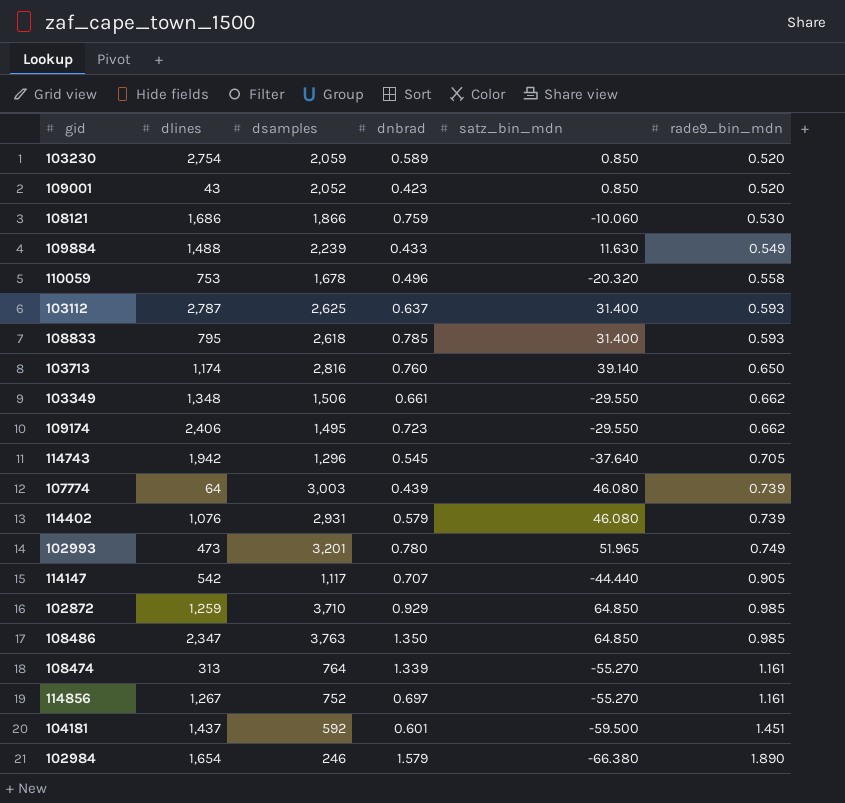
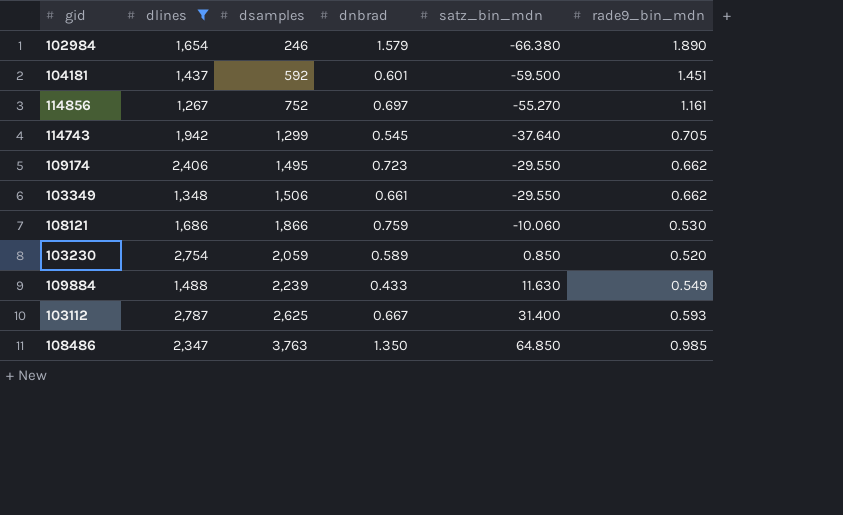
filter: none -> dlines >= 1,267
row order: rade9_bin_mdn ascending -> dsamples ascending
114743 | dsamples: 1,296 -> 1,299
103112 | dnbrad: 0.637 -> 0.667

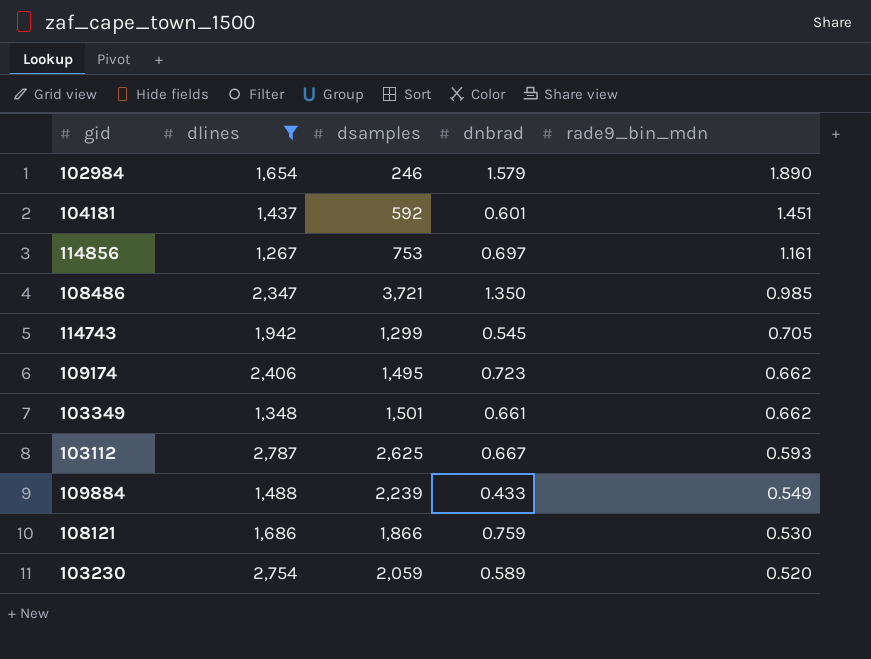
row order: dsamples ascending -> rade9_bin_mdn descending
column satz_bin_mdn | position: 5 -> none
114856 | dsamples: 752 -> 753
108486 | dsamples: 3,763 -> 3,721
103349 | dsamples: 1,506 -> 1,501

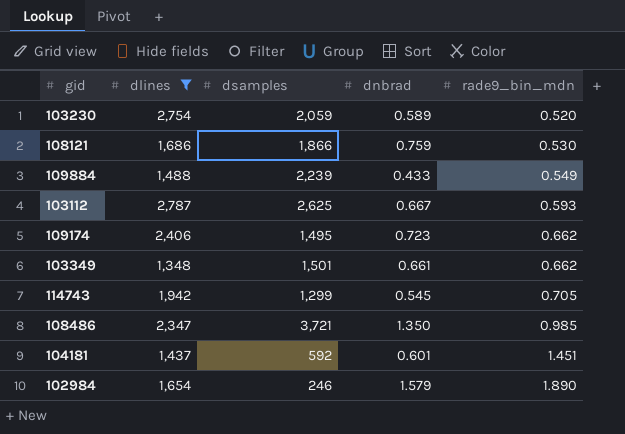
row order: rade9_bin_mdn descending -> rade9_bin_mdn ascending
row 114856: 1,267 | 753 | 0.697 | 1.161 -> none

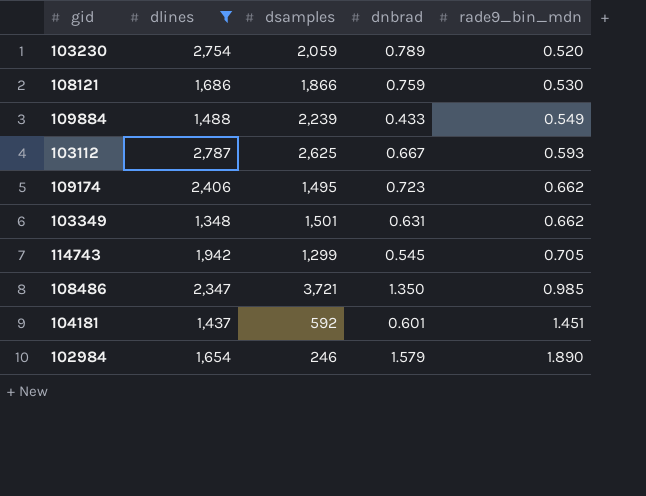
103230 | dnbrad: 0.589 -> 0.789
103349 | dnbrad: 0.661 -> 0.631

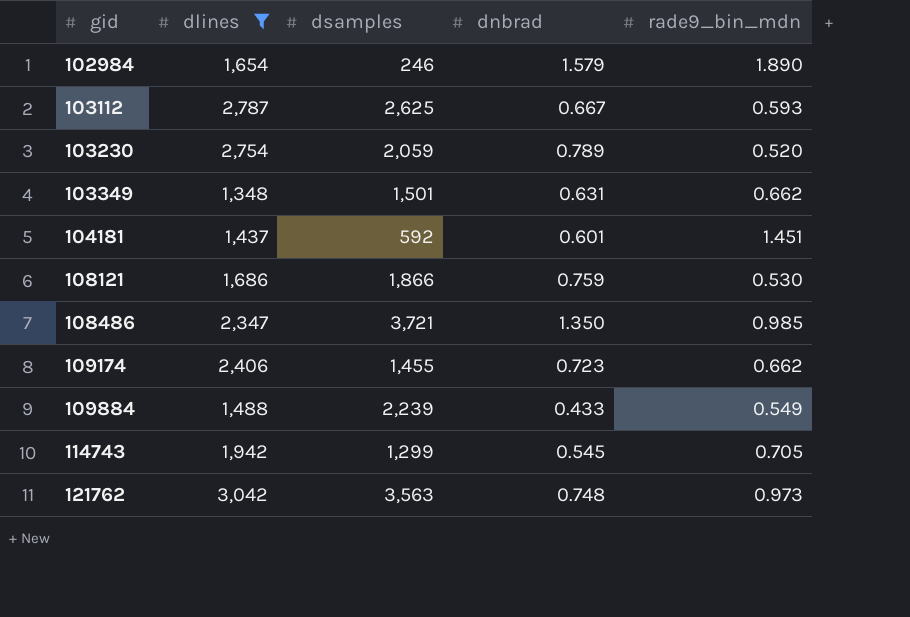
row order: rade9_bin_mdn ascending -> gid ascending
109174 | dsamples: 1,495 -> 1,455
row 121762: none -> 3,042 | 3,563 | 0.748 | 0.973

